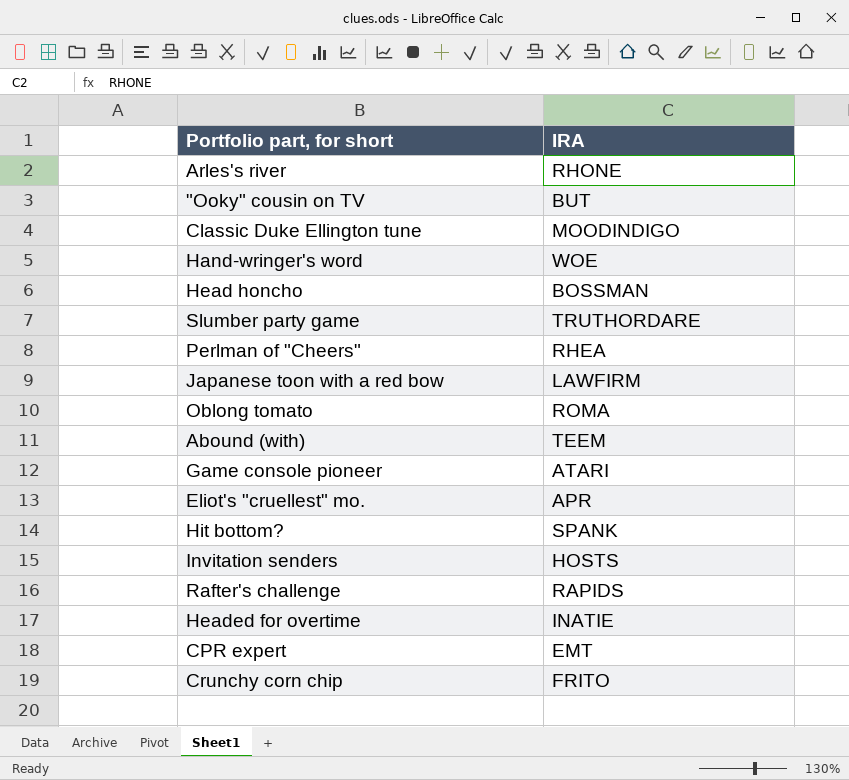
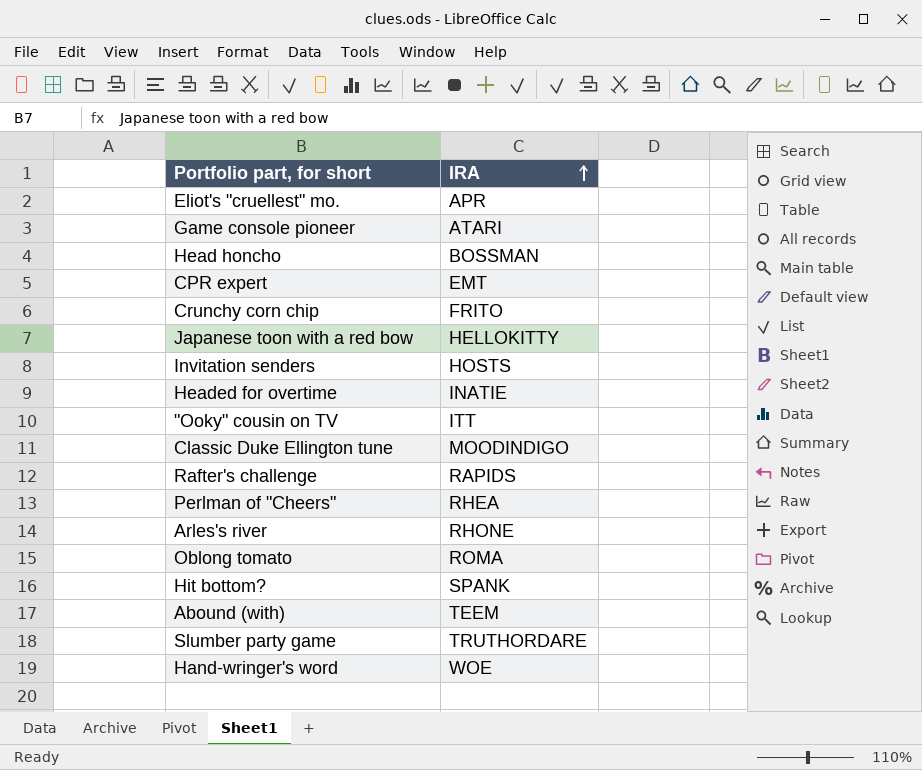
row order: none -> IRA ascending
Japanese toon with a red bow | IRA: LAWFIRM -> HELLOKITTY
"Ooky" cousin on TV | IRA: BUT -> ITT

